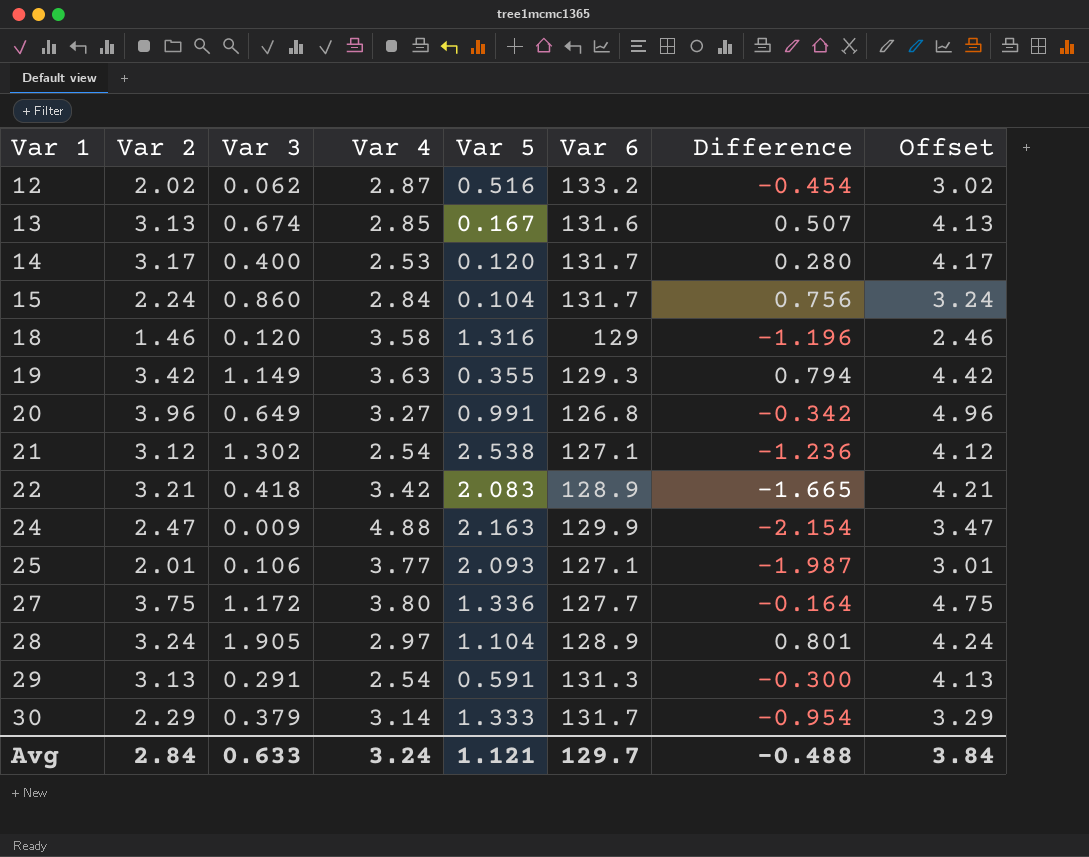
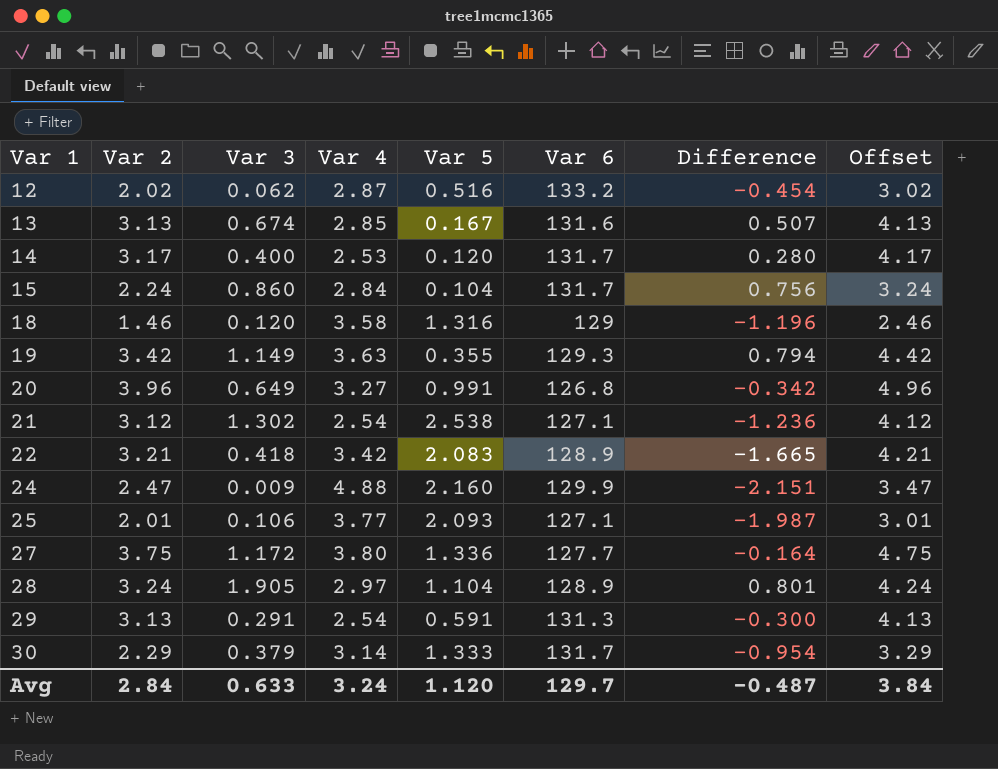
24 | Var 5: 2.163 -> 2.160
24 | Difference: -2.154 -> -2.151
Avg | Var 5: 1.121 -> 1.120
Avg | Difference: -0.488 -> -0.487

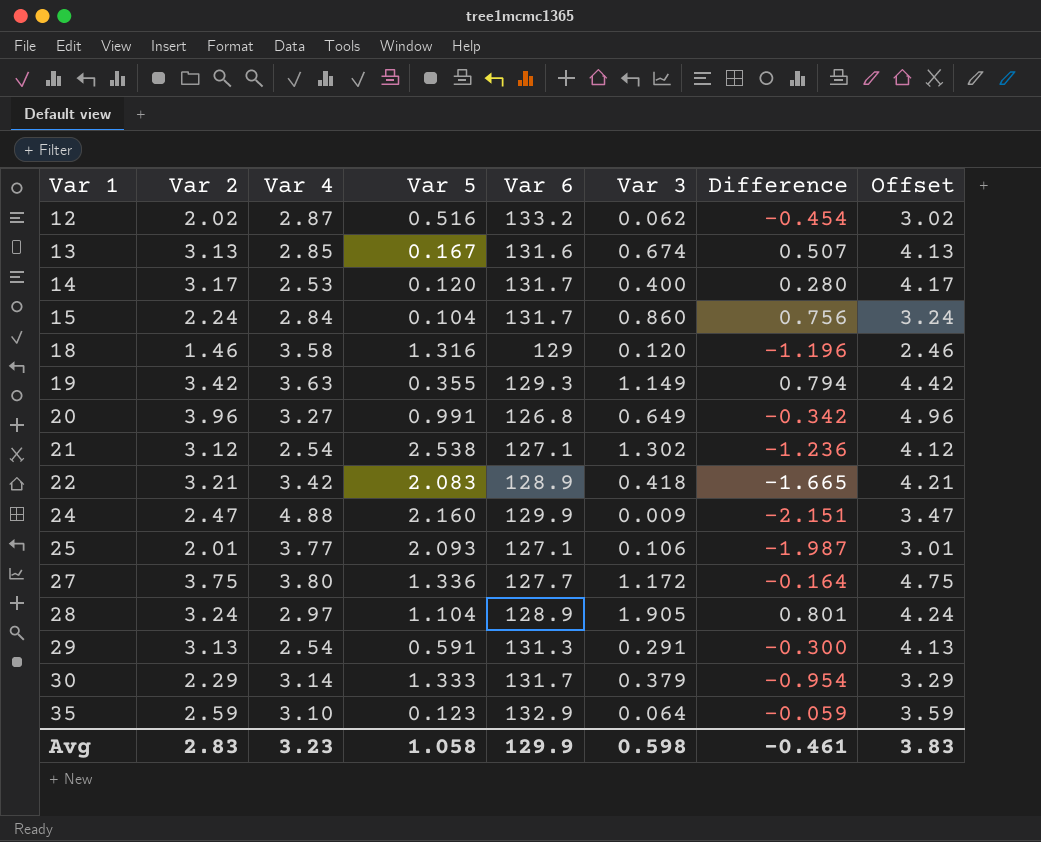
column Var 3 | position: 3 -> 6
row 35: none -> 2.59 | 3.10 | 0.123 | 132.9 | 0.064 | -0.059 | 3.59
Avg | Var 2: 2.84 -> 2.83
Avg | Var 4: 3.24 -> 3.23
Avg | Var 5: 1.120 -> 1.058
Avg | Var 6: 129.7 -> 129.9
Avg | Var 3: 0.633 -> 0.598
Avg | Difference: -0.487 -> -0.461
Avg | Offset: 3.84 -> 3.83

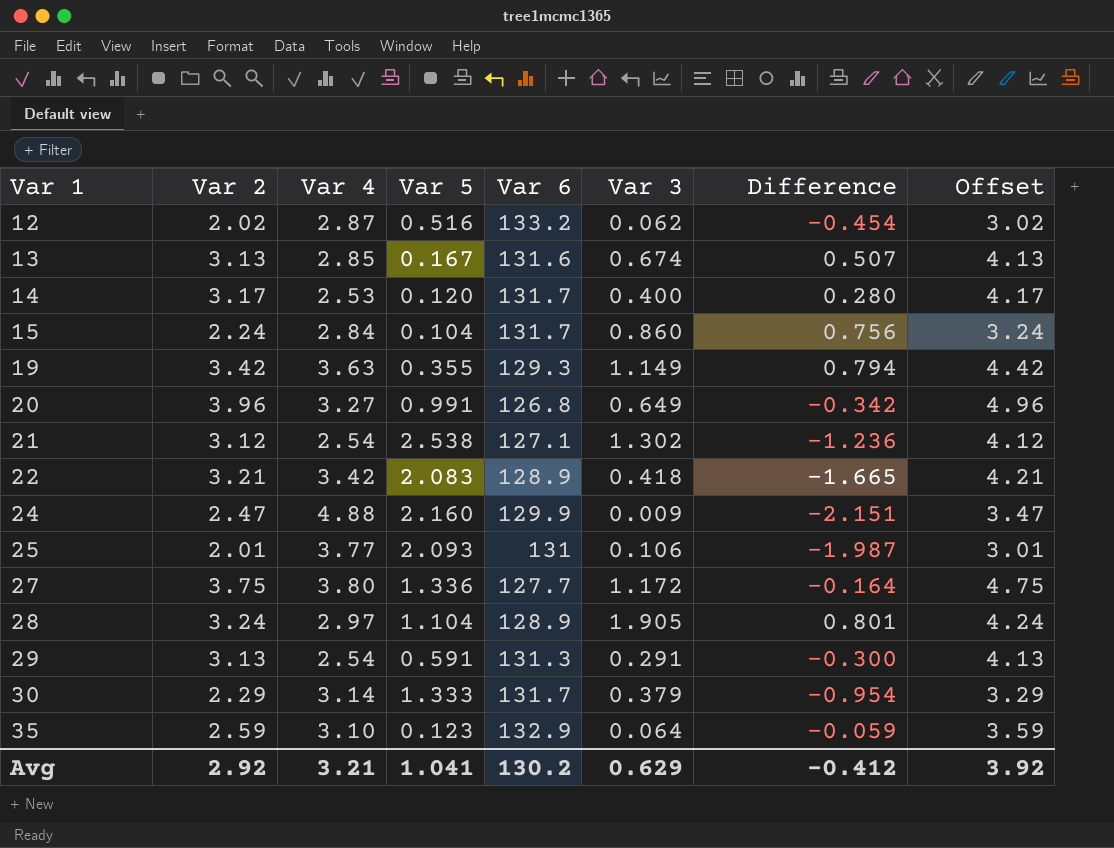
row 18: 1.46 | 3.58 | 1.316 | 129 | 0.120 | -1.196 | 2.46 -> none
25 | Var 6: 127.1 -> 131
Avg | Var 2: 2.83 -> 2.92
Avg | Var 4: 3.23 -> 3.21
Avg | Var 5: 1.058 -> 1.041
Avg | Var 6: 129.9 -> 130.2
Avg | Var 3: 0.598 -> 0.629
Avg | Difference: -0.461 -> -0.412
Avg | Offset: 3.83 -> 3.92

